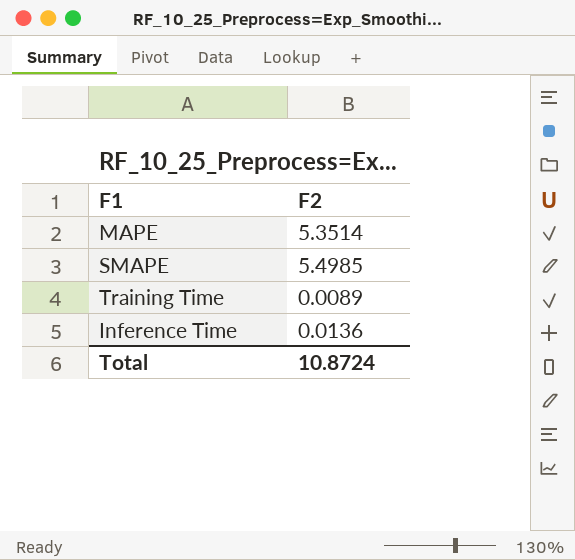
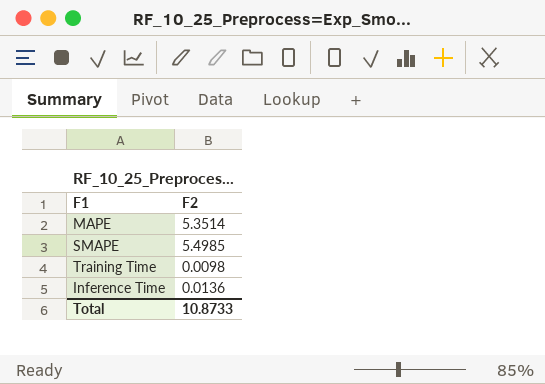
Training Time | F2: 0.0089 -> 0.0098
Total | F2: 10.8724 -> 10.8733

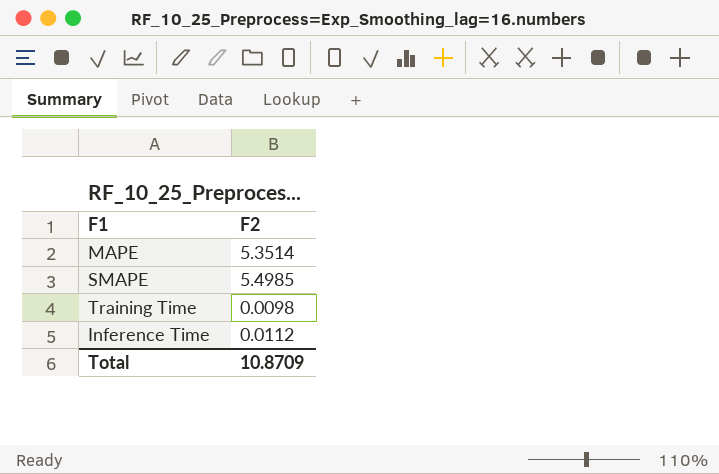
Inference Time | F2: 0.0136 -> 0.0112
Total | F2: 10.8733 -> 10.8709

